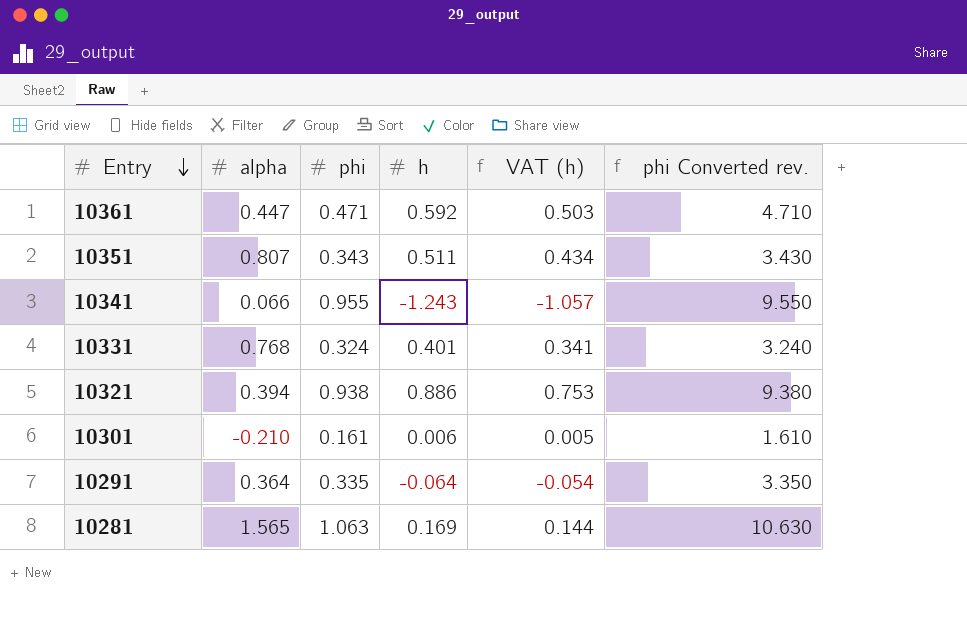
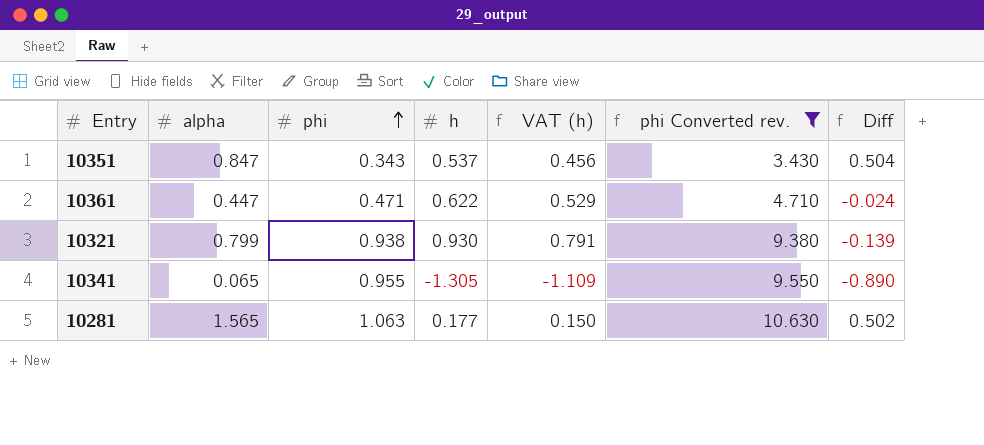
filter: none -> phi Converted rev. >= 3.430
row order: Entry descending -> phi ascending
column Diff | formula: none -> [alpha] - [phi]
10351 | alpha: 0.807 -> 0.847
10351 | h: 0.511 -> 0.537
10351 | VAT (h): 0.434 -> 0.456
10361 | h: 0.592 -> 0.622
10361 | VAT (h): 0.503 -> 0.529
10321 | alpha: 0.394 -> 0.799
10321 | h: 0.886 -> 0.930
10321 | VAT (h): 0.753 -> 0.791
10341 | alpha: 0.066 -> 0.065
10341 | h: -1.243 -> -1.305
10341 | VAT (h): -1.057 -> -1.109
10281 | h: 0.169 -> 0.177
10281 | VAT (h): 0.144 -> 0.150

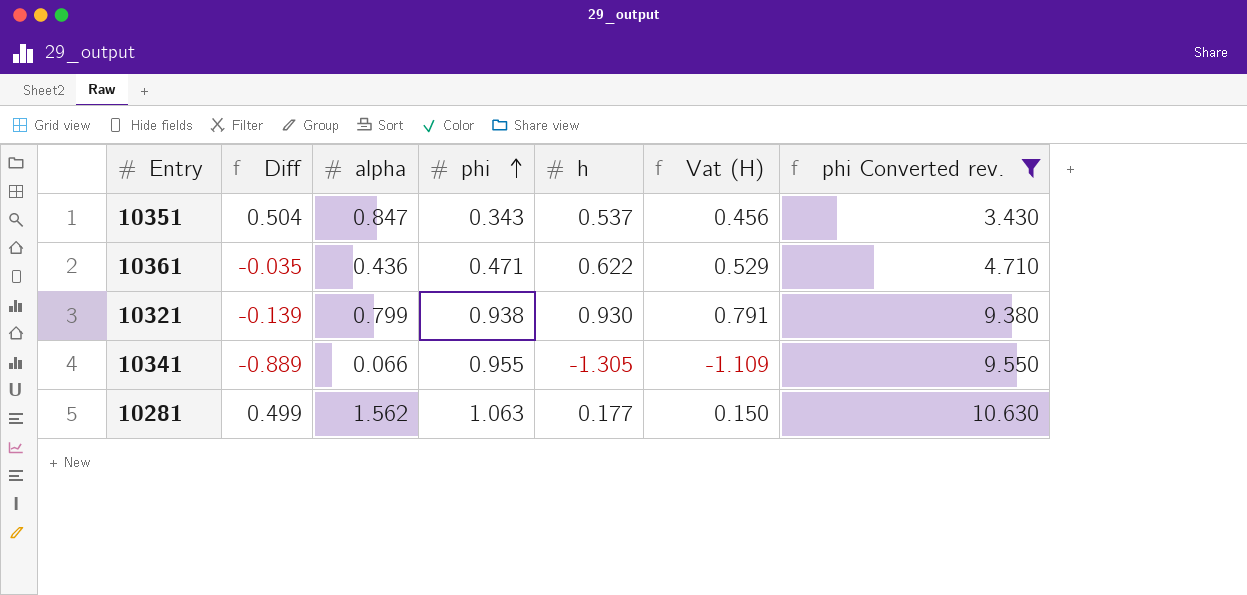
column Diff | position: 7 -> 2
column name: VAT (h) -> Vat (H)
10361 | Diff: -0.024 -> -0.035
10361 | alpha: 0.447 -> 0.436
10341 | Diff: -0.890 -> -0.889
10341 | alpha: 0.065 -> 0.066
10281 | Diff: 0.502 -> 0.499
10281 | alpha: 1.565 -> 1.562

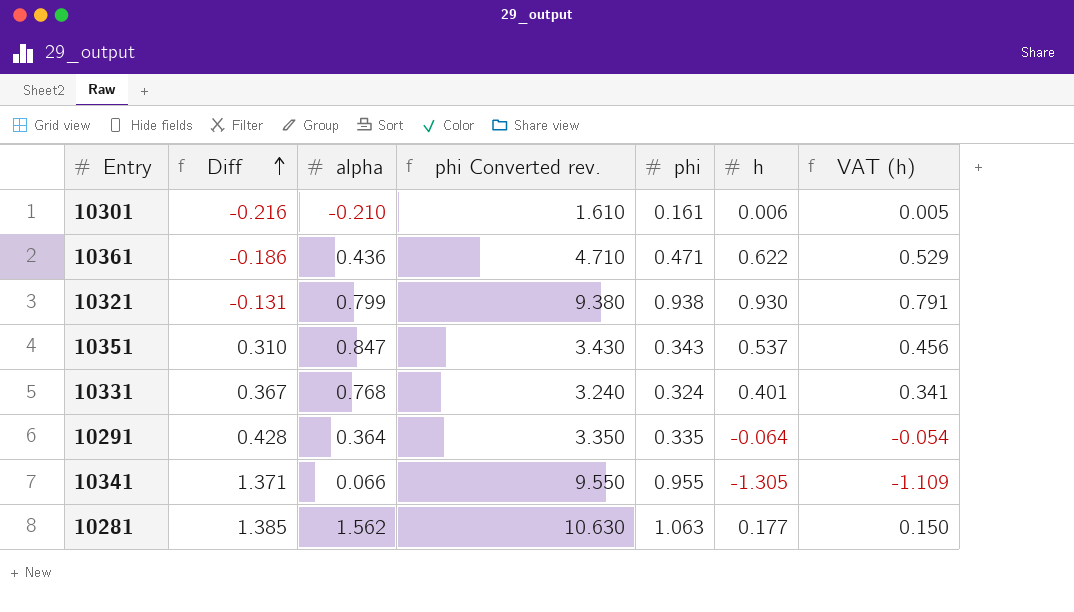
filter: phi Converted rev. >= 3.430 -> none
row order: phi ascending -> Diff ascending
column Diff | formula: [alpha] - [phi] -> [alpha] - [h]
column phi Converted rev. | position: 7 -> 4
column name: Vat (H) -> VAT (h)

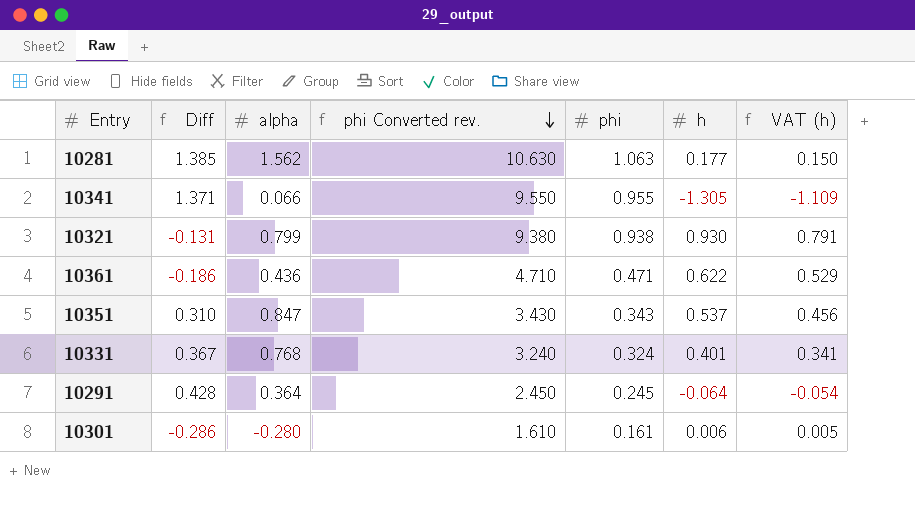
row order: Diff ascending -> phi Converted rev. descending
10291 | phi Converted rev.: 3.350 -> 2.450
10291 | phi: 0.335 -> 0.245
10301 | Diff: -0.216 -> -0.286
10301 | alpha: -0.210 -> -0.280

